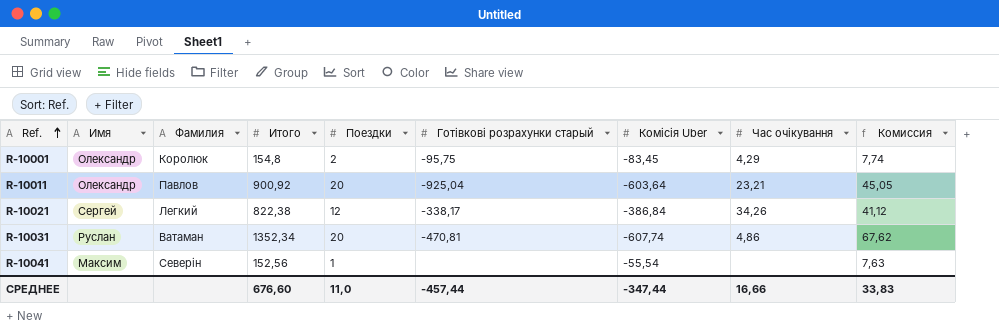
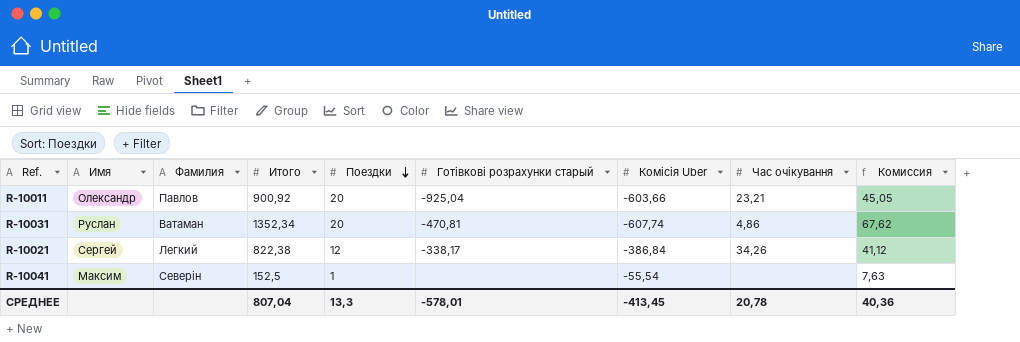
row order: Ref. ascending -> Поездки descending
row R-10001: Олександр | Королюк | 154,8 | 2 | -95,75 | -83,45 | 4,29 | 7,74 -> none
R-10011 | Комісія Uber: -603,64 -> -603,66
R-10041 | Итого: 152,56 -> 152,5
СРЕДНЕЕ | Итого: 676,60 -> 807,04
СРЕДНЕЕ | Поездки: 11,0 -> 13,3
СРЕДНЕЕ | Готівкові розрахунки старый: -457,44 -> -578,01
СРЕДНЕЕ | Комісія Uber: -347,44 -> -413,45
СРЕДНЕЕ | Час очікування: 16,66 -> 20,78
СРЕДНЕЕ | Комиссия: 33,83 -> 40,36

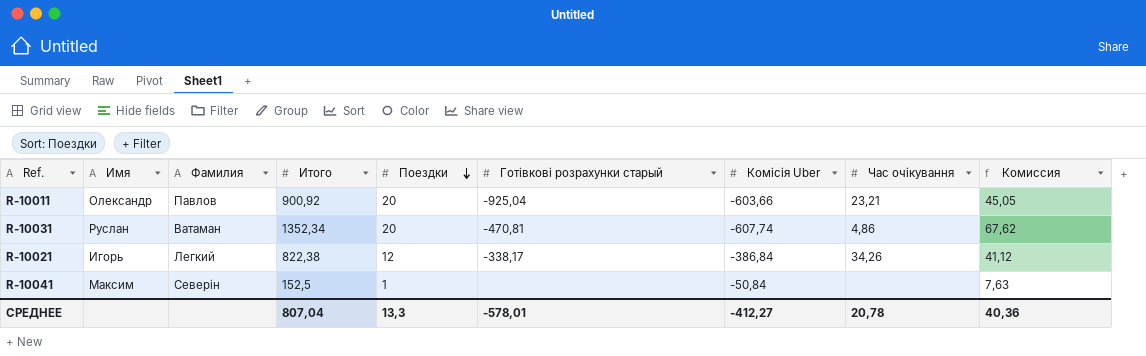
R-10021 | Имя: Сергей -> Игорь
R-10041 | Комісія Uber: -55,54 -> -50,84
СРЕДНЕЕ | Комісія Uber: -413,45 -> -412,27

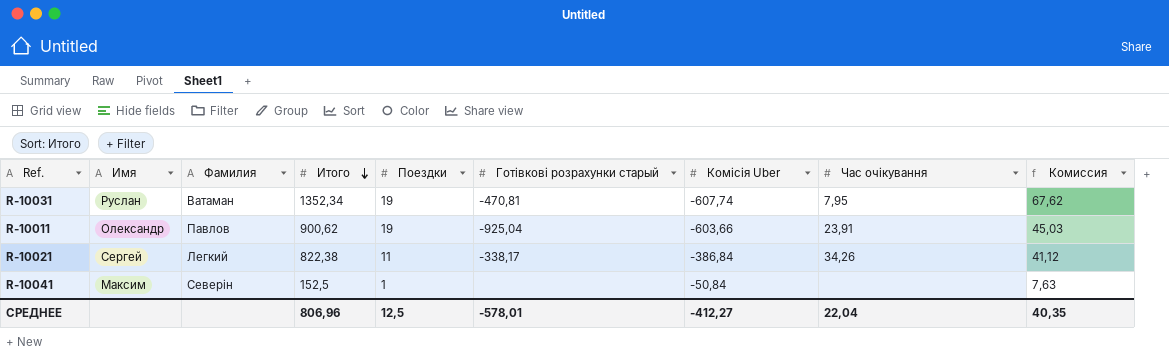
row order: Поездки descending -> Итого descending
R-10031 | Поездки: 20 -> 19
R-10031 | Час очікування: 4,86 -> 7,95
R-10011 | Итого: 900,92 -> 900,62
R-10011 | Поездки: 20 -> 19
R-10011 | Час очікування: 23,21 -> 23,91
R-10011 | Комиссия: 45,05 -> 45,03
R-10021 | Имя: Игорь -> Сергей
R-10021 | Поездки: 12 -> 11
СРЕДНЕЕ | Итого: 807,04 -> 806,96
СРЕДНЕЕ | Поездки: 13,3 -> 12,5
СРЕДНЕЕ | Час очікування: 20,78 -> 22,04
СРЕДНЕЕ | Комиссия: 40,36 -> 40,35

